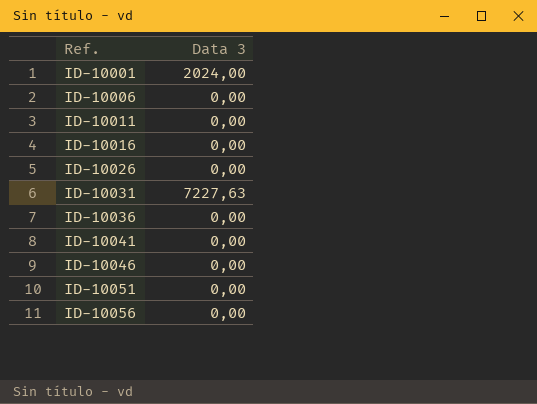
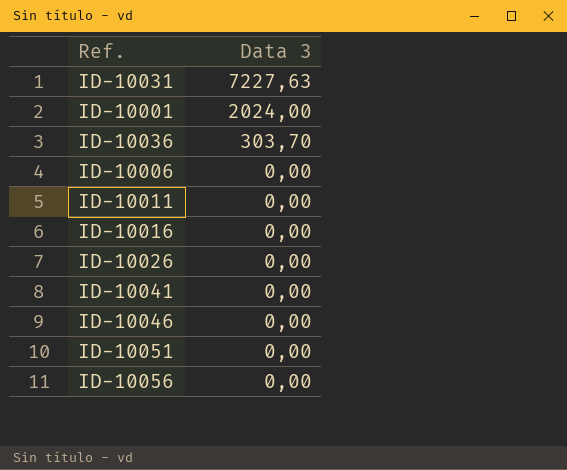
row order: Ref. ascending -> Data 3 descending
ID-10036 | Data 3: 0,00 -> 303,70

